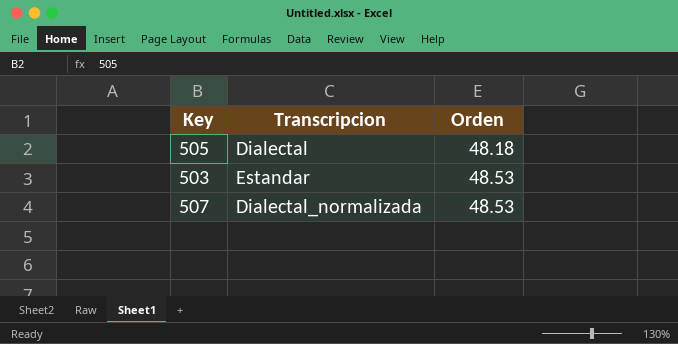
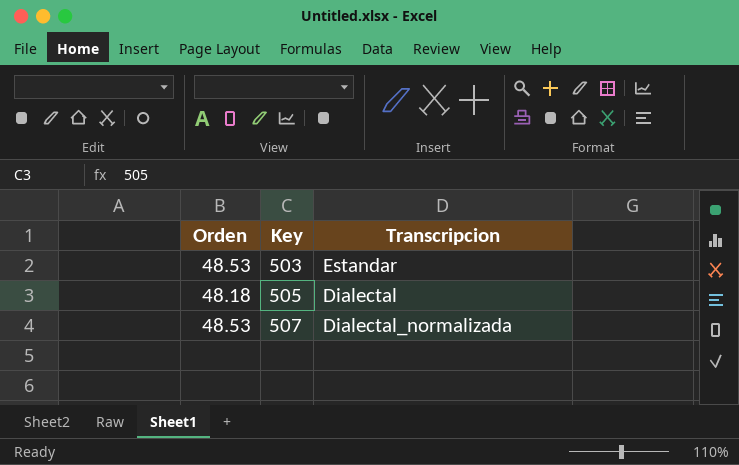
row order: Orden ascending -> Key ascending
column Orden | position: 3 -> 1

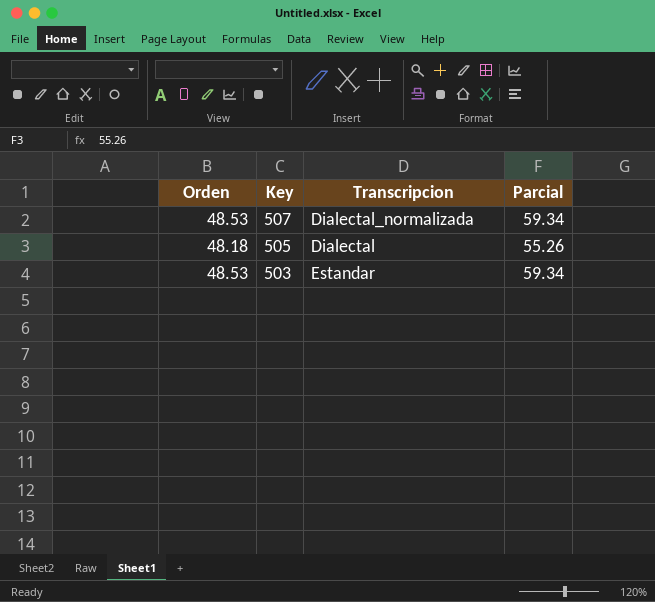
row order: Key ascending -> Key descending
column Parcial | position: none -> 4

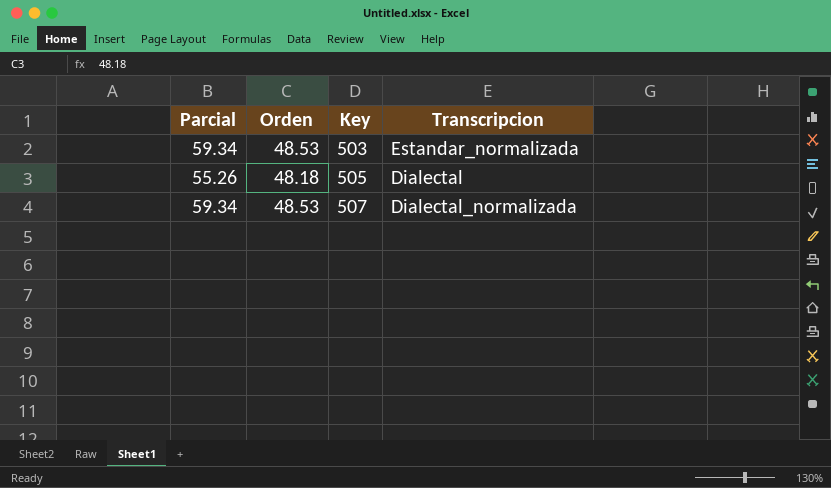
row order: Key descending -> Key ascending
column Parcial | position: 4 -> 1
503 | Transcripcion: Estandar -> Estandar_normalizada

